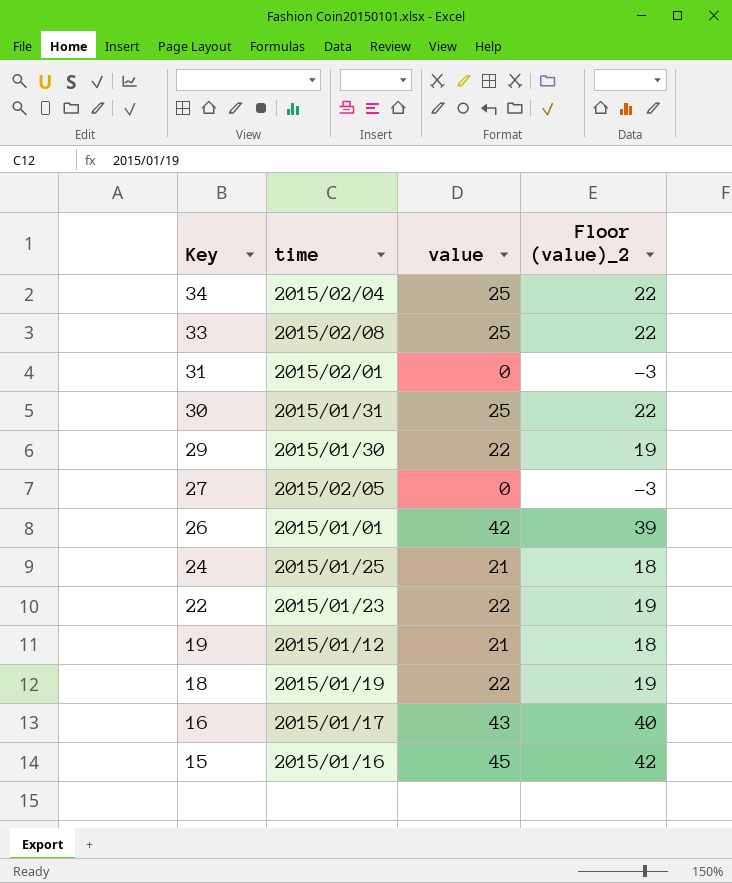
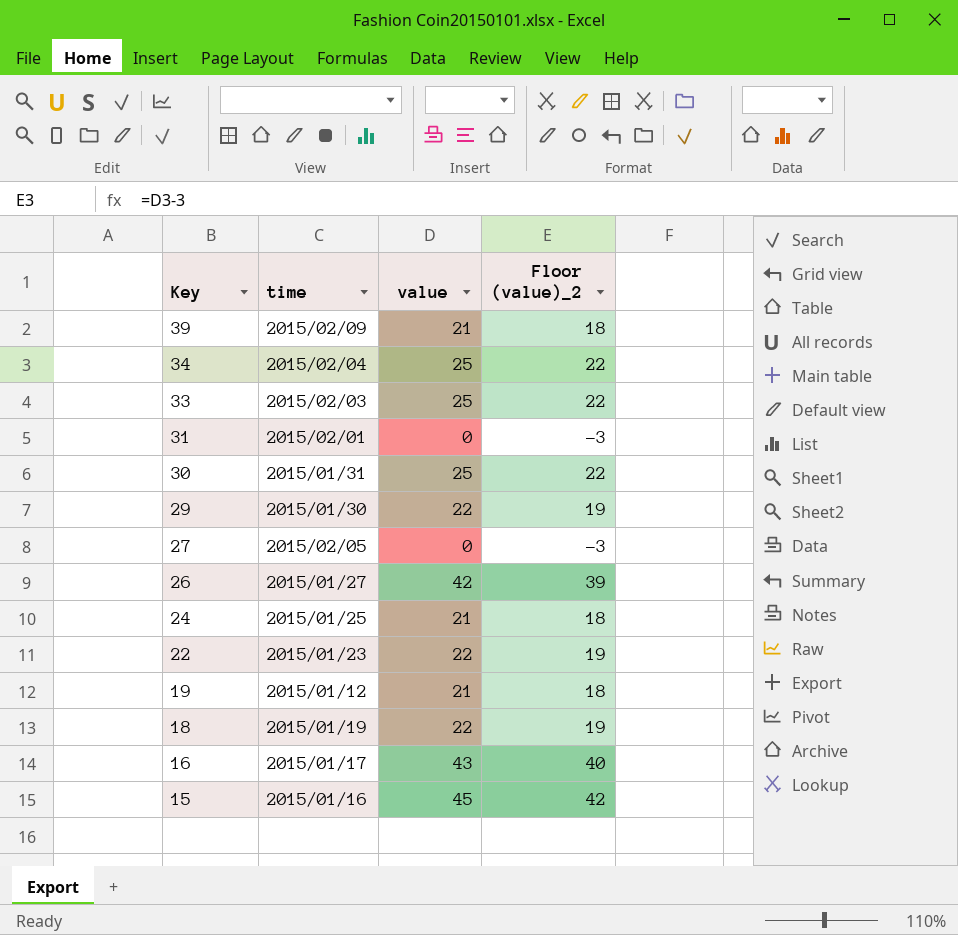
row 39: none -> 2015/02/09 | 21 | 18
33 | time: 2015/02/08 -> 2015/02/03
26 | time: 2015/01/01 -> 2015/01/27

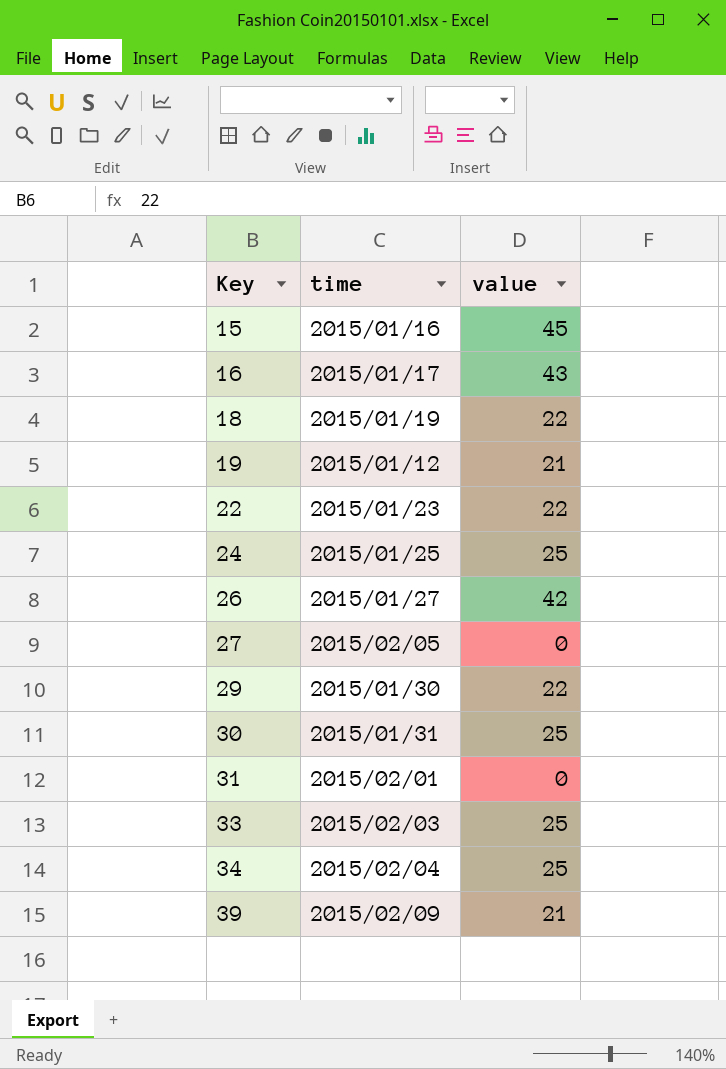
row order: Key descending -> Key ascending
column Floor (value)_2 | formula: [value] - 3 -> none
24 | value: 21 -> 25

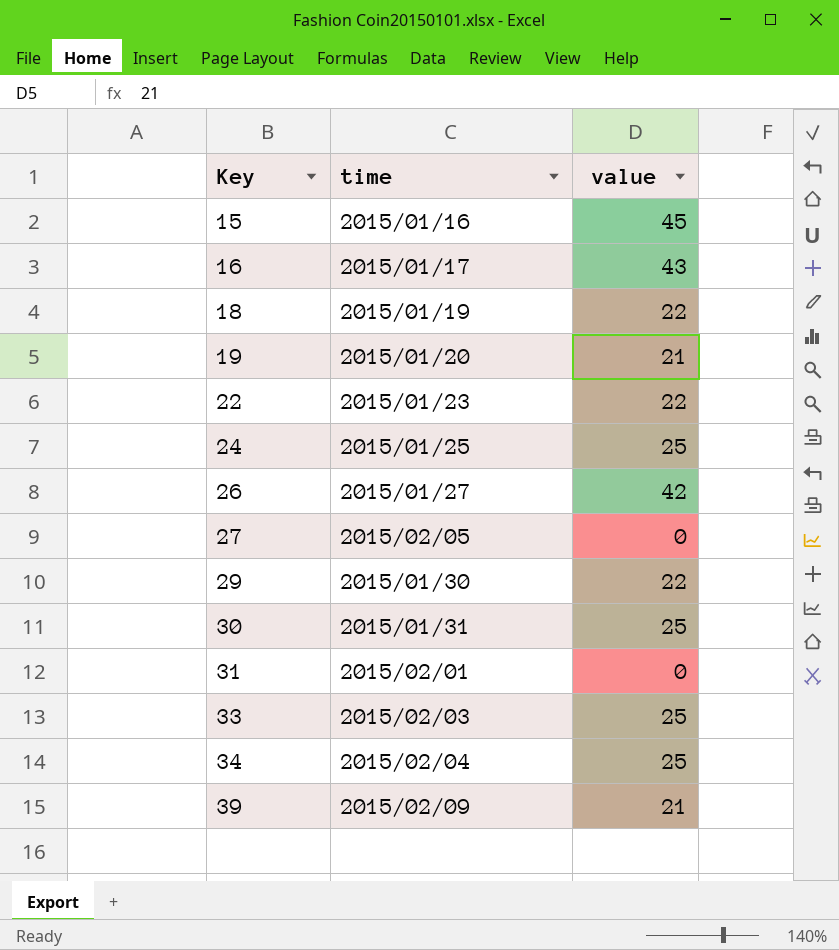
19 | time: 2015/01/12 -> 2015/01/20

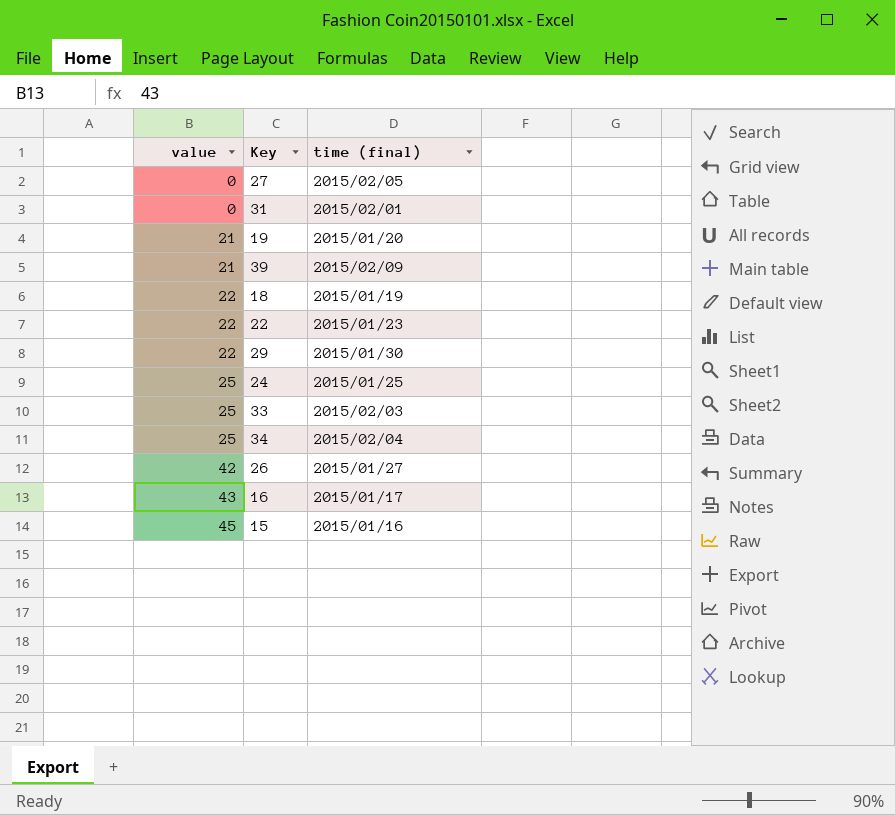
row order: Key ascending -> value ascending
column value | position: 3 -> 1
column name: time -> time (final)
row 30: 2015/01/31 | 25 -> none

